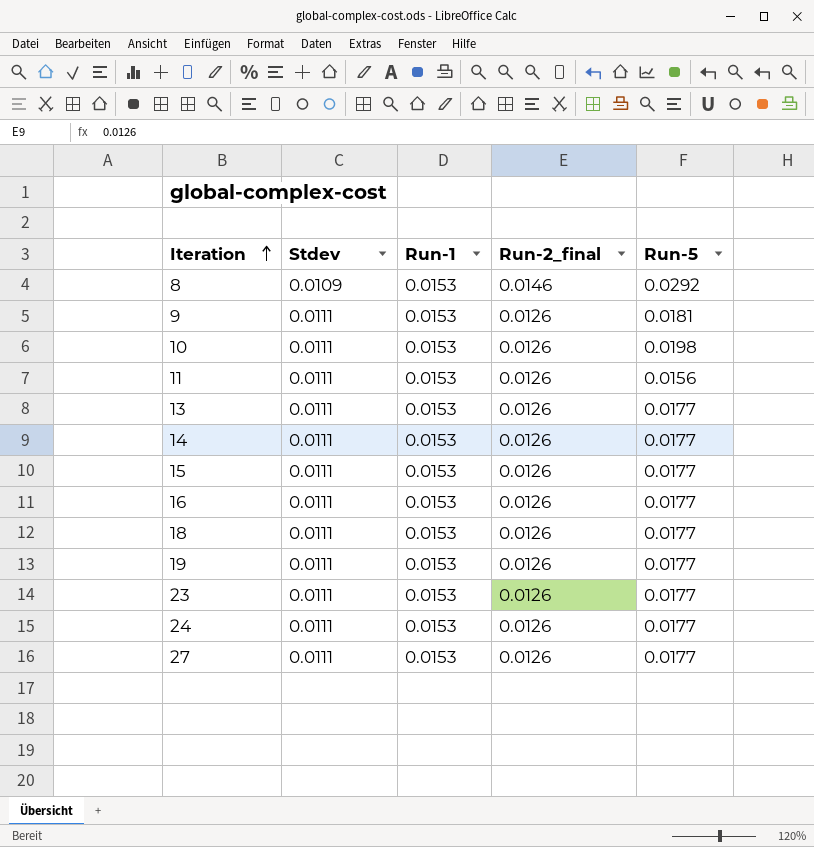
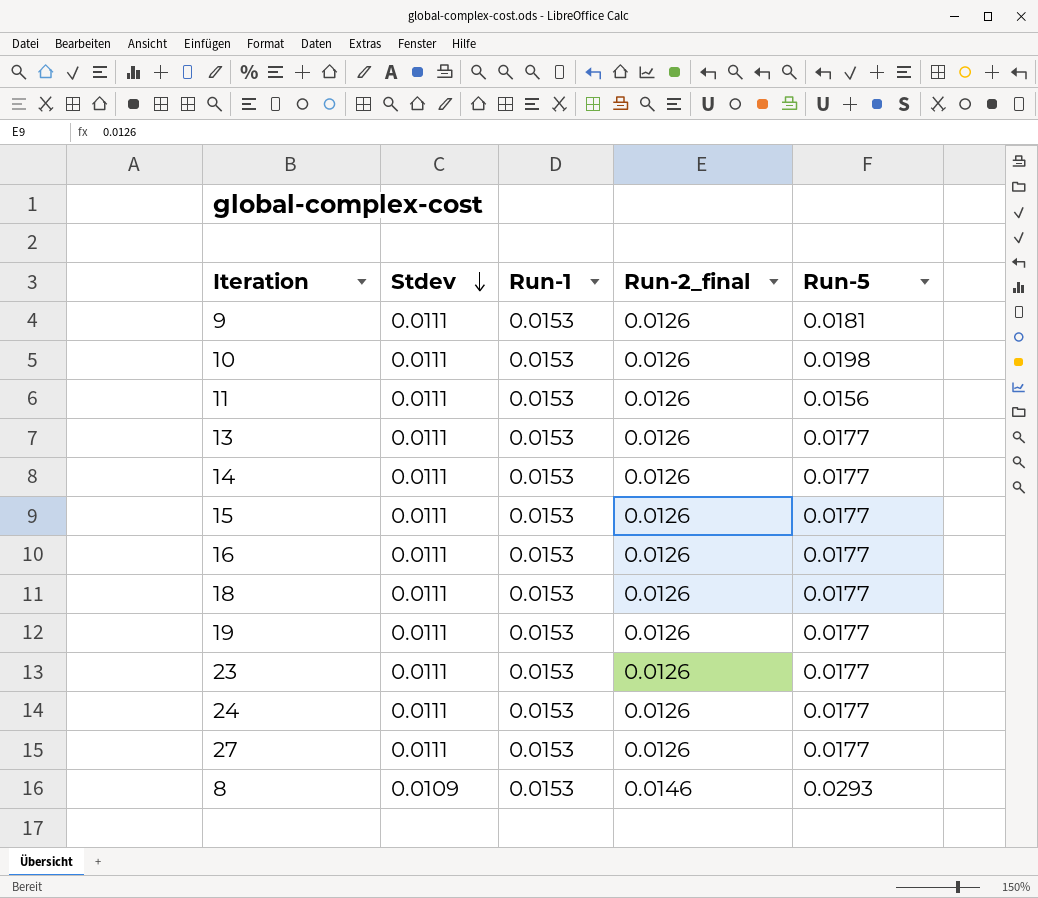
row order: Iteration ascending -> Stdev descending
8 | Run-5: 0.0292 -> 0.0293

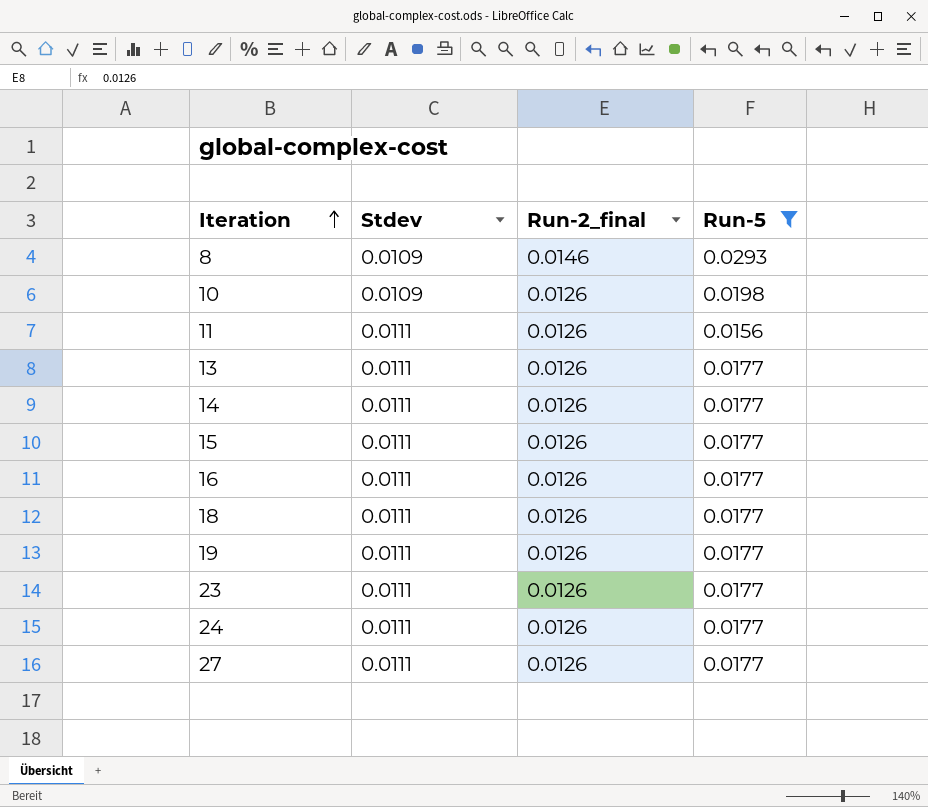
filter: none -> Run-5 != 0.0181
row order: Stdev descending -> Iteration ascending
column Run-1 | position: 3 -> none
10 | Stdev: 0.0111 -> 0.0109

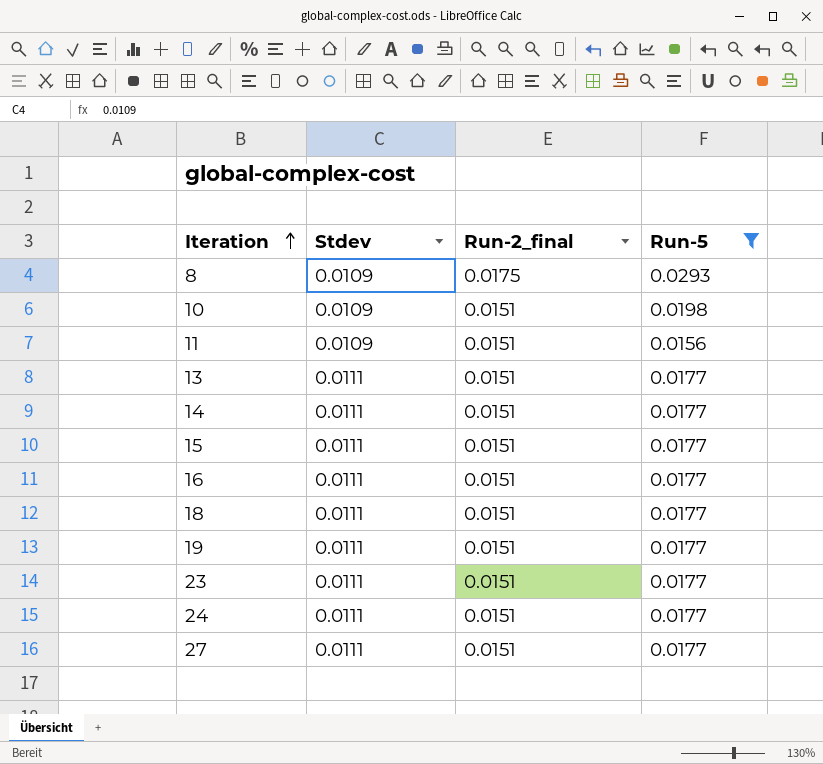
8 | Run-2_final: 0.0146 -> 0.0175
10 | Run-2_final: 0.0126 -> 0.0151
11 | Stdev: 0.0111 -> 0.0109
11 | Run-2_final: 0.0126 -> 0.0151
13 | Run-2_final: 0.0126 -> 0.0151
14 | Run-2_final: 0.0126 -> 0.0151
15 | Run-2_final: 0.0126 -> 0.0151
16 | Run-2_final: 0.0126 -> 0.0151
18 | Run-2_final: 0.0126 -> 0.0151
19 | Run-2_final: 0.0126 -> 0.0151
23 | Run-2_final: 0.0126 -> 0.0151
24 | Run-2_final: 0.0126 -> 0.0151
27 | Run-2_final: 0.0126 -> 0.0151

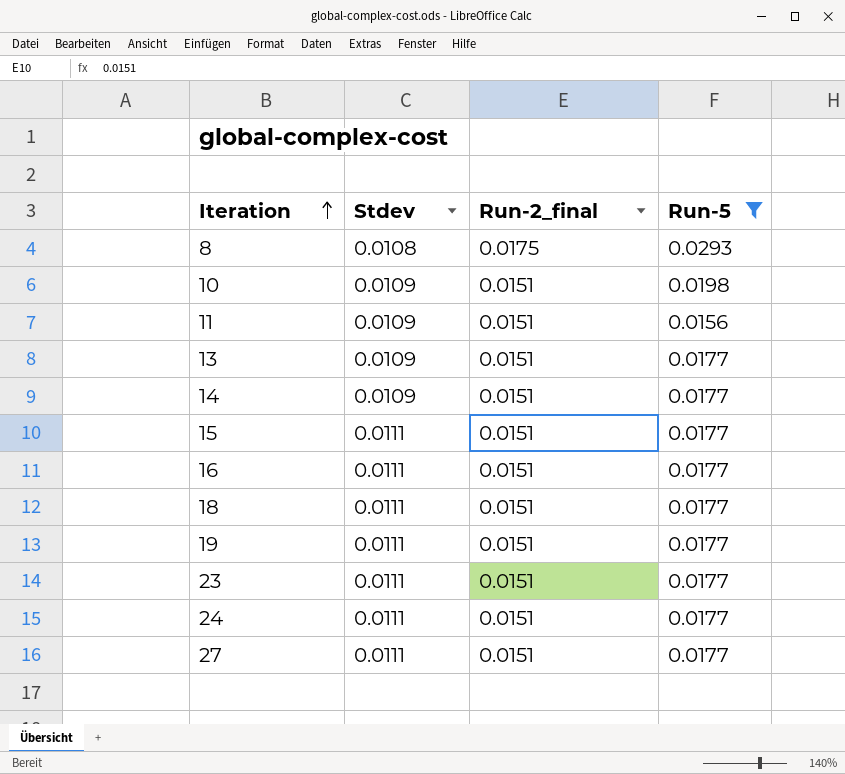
8 | Stdev: 0.0109 -> 0.0108
13 | Stdev: 0.0111 -> 0.0109
14 | Stdev: 0.0111 -> 0.0109

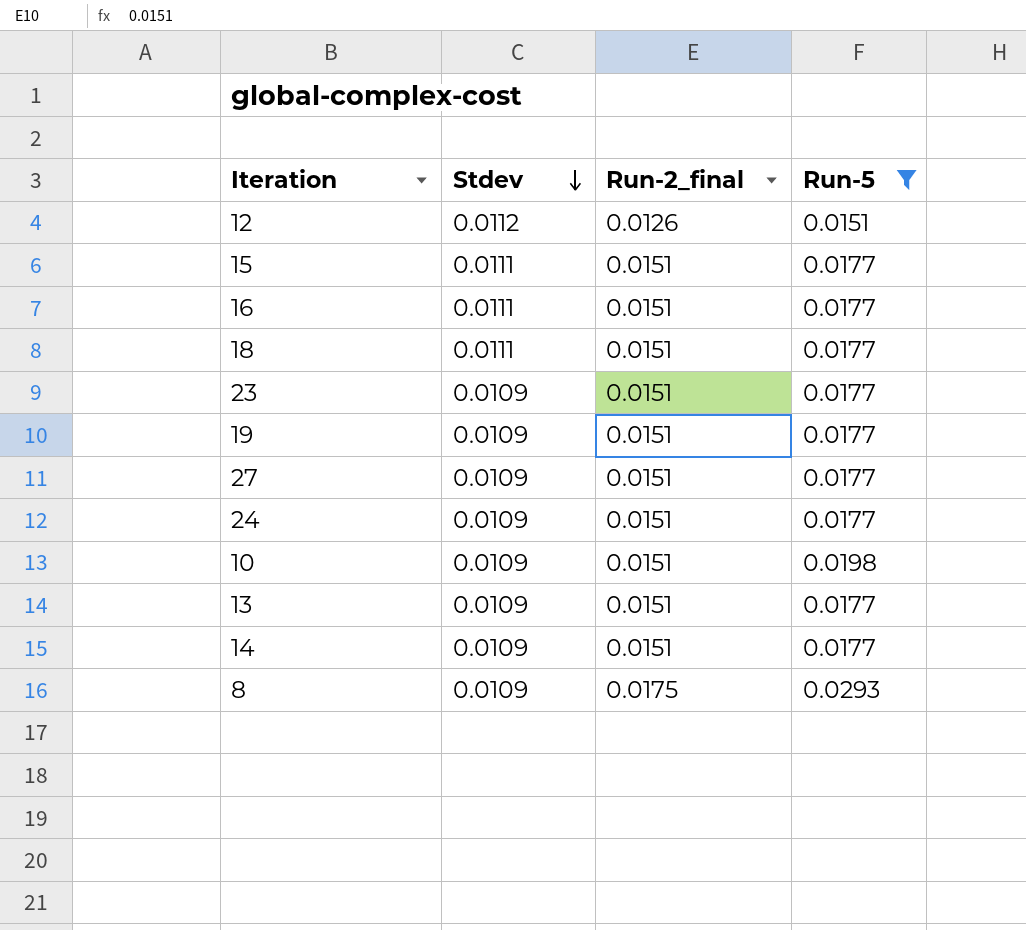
row order: Iteration ascending -> Stdev descending
row 11: 0.0109 | 0.0151 | 0.0156 -> none
row 12: none -> 0.0112 | 0.0126 | 0.0151
23 | Stdev: 0.0111 -> 0.0109
19 | Stdev: 0.0111 -> 0.0109
27 | Stdev: 0.0111 -> 0.0109
24 | Stdev: 0.0111 -> 0.0109
8 | Stdev: 0.0108 -> 0.0109

